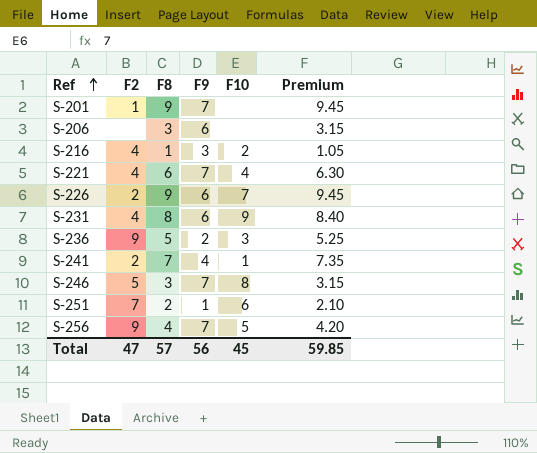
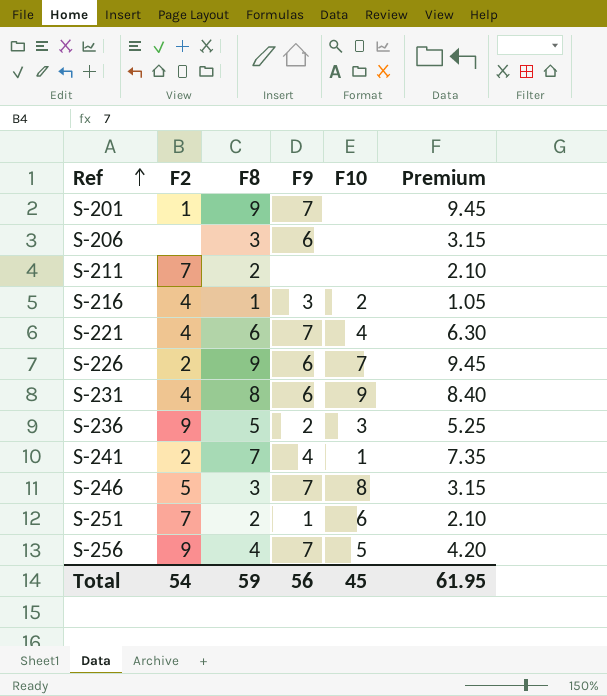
row S-211: none -> 7 | 2 | none | none | 2.10
Total | F2: 47 -> 54
Total | F8: 57 -> 59
Total | Premium: 59.85 -> 61.95

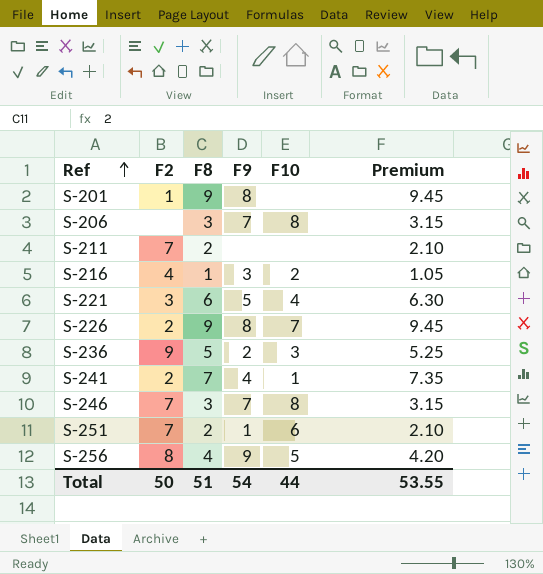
row S-231: 4 | 8 | 6 | 9 | 8.40 -> none
S-201 | F9: 7 -> 8
S-206 | F9: 6 -> 7
S-206 | F10: none -> 8
S-221 | F2: 4 -> 3
S-221 | F9: 7 -> 5
S-226 | F9: 6 -> 8
S-246 | F2: 5 -> 7
S-256 | F2: 9 -> 8
S-256 | F9: 7 -> 9
Total | F2: 54 -> 50
Total | F8: 59 -> 51
Total | F9: 56 -> 54
Total | F10: 45 -> 44
Total | Premium: 61.95 -> 53.55

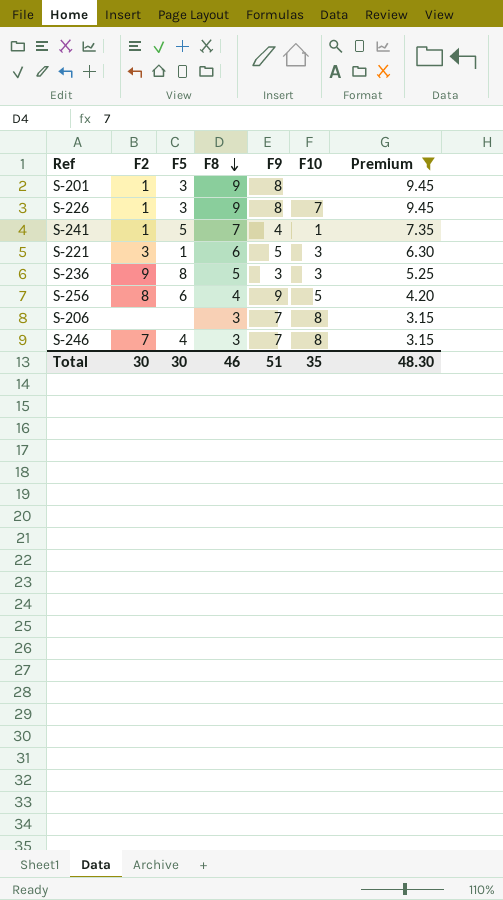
filter: none -> Premium >= 3.15
row order: Ref ascending -> F8 descending
column F5 | position: none -> 3
S-226 | F2: 2 -> 1
S-241 | F2: 2 -> 1
S-221 | F10: 4 -> 3
S-236 | F9: 2 -> 3
Total | F2: 50 -> 30
Total | F8: 51 -> 46
Total | F9: 54 -> 51
Total | F10: 44 -> 35
Total | Premium: 53.55 -> 48.30

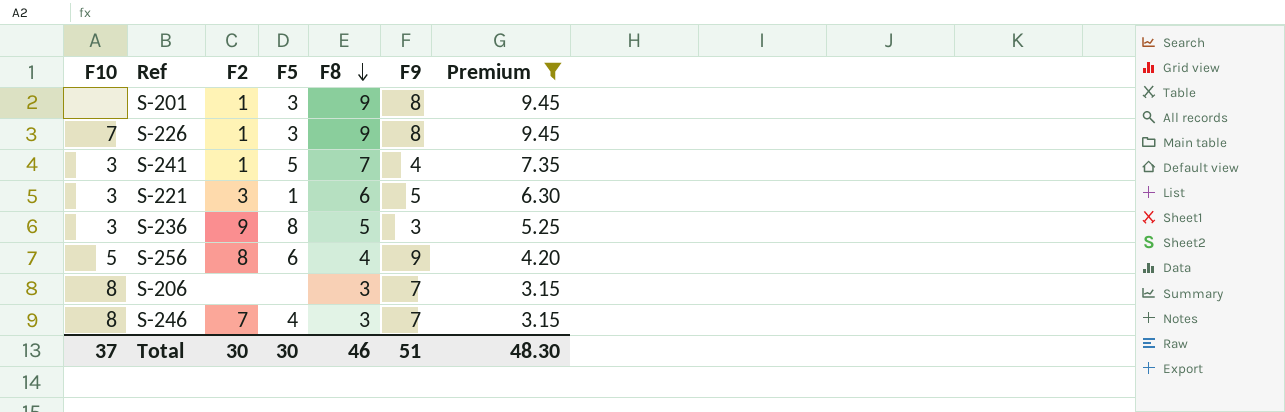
column F10 | position: 6 -> 1
S-241 | F10: 1 -> 3
Total | F10: 35 -> 37

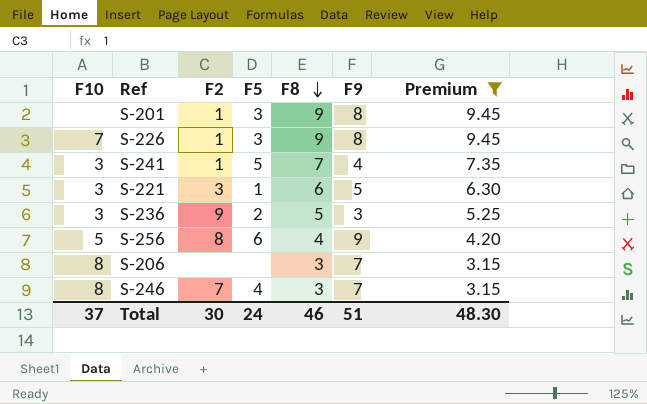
S-236 | F5: 8 -> 2
Total | F5: 30 -> 24

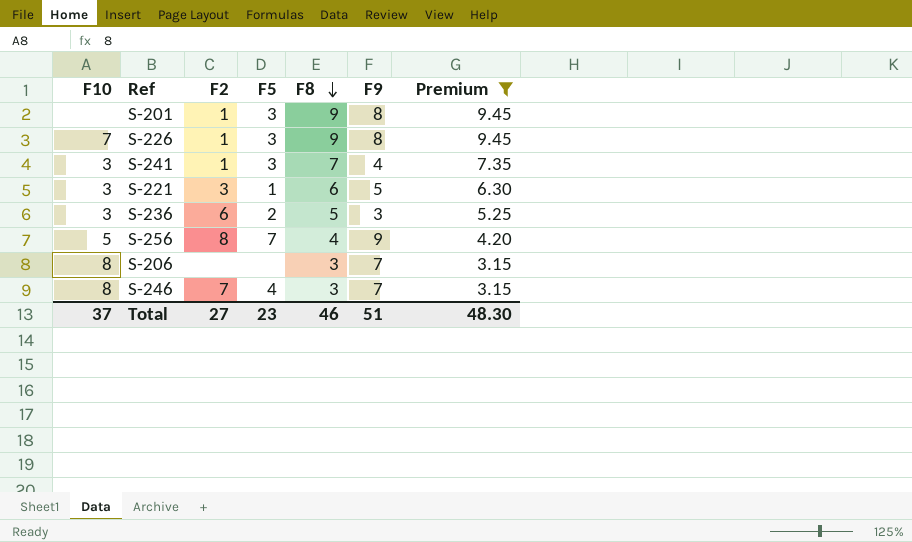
S-241 | F5: 5 -> 3
S-236 | F2: 9 -> 6
S-256 | F5: 6 -> 7
Total | F2: 30 -> 27
Total | F5: 24 -> 23

